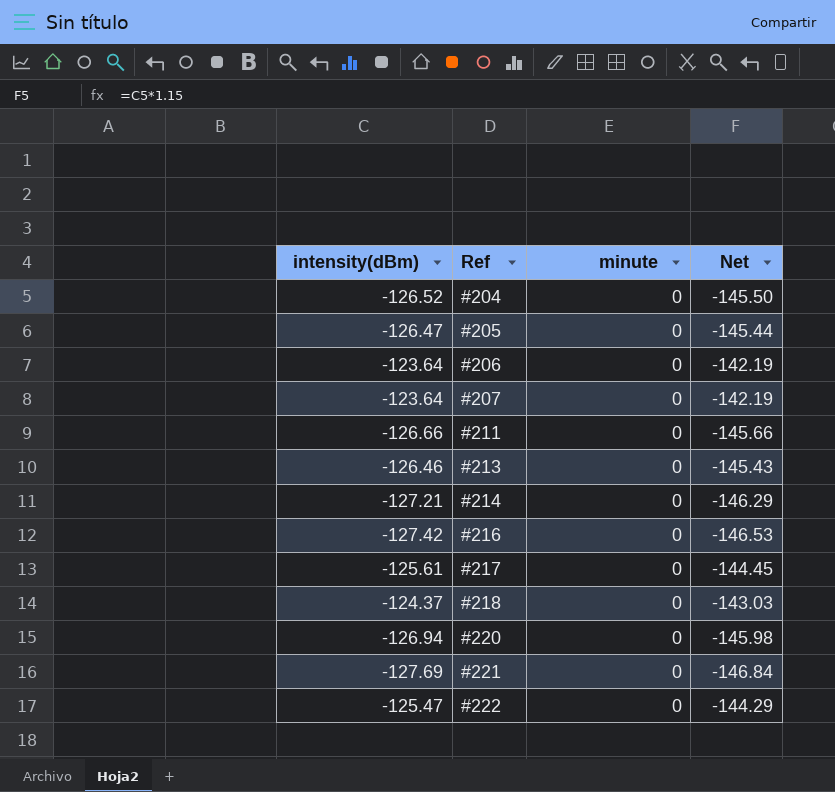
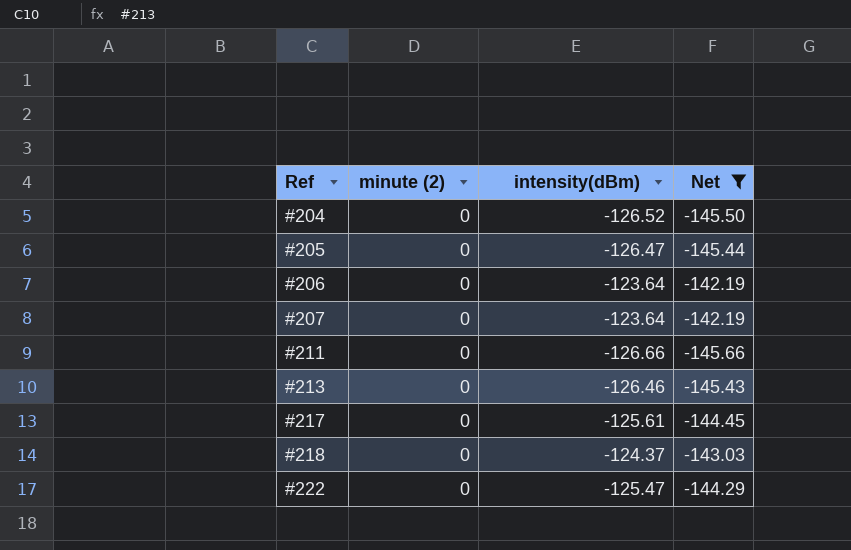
filter: none -> Net >= -145.66
column name: minute -> minute (2)
column intensity(dBm) | position: 1 -> 3

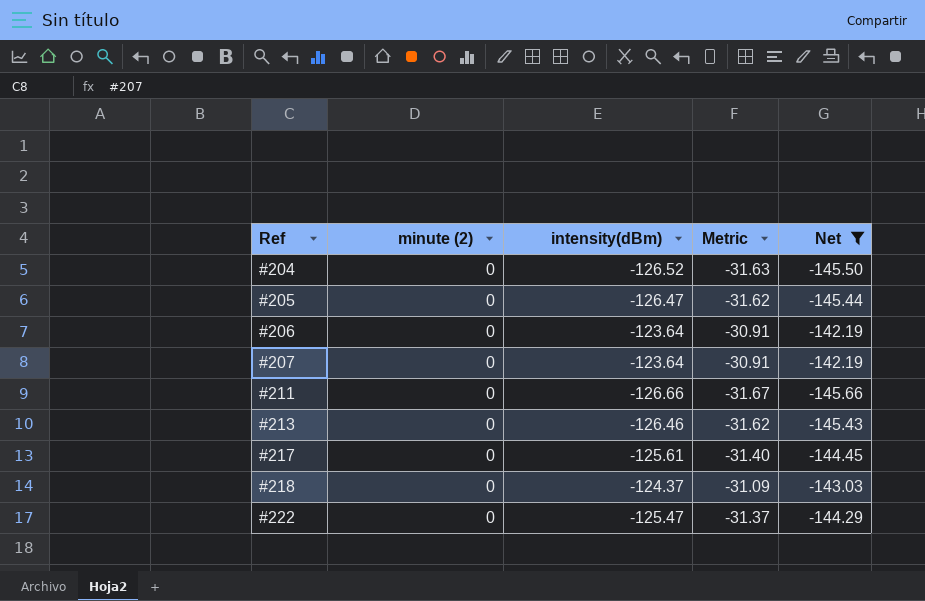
column Metric | formula: none -> [intensity(dBm)] * 0.25

